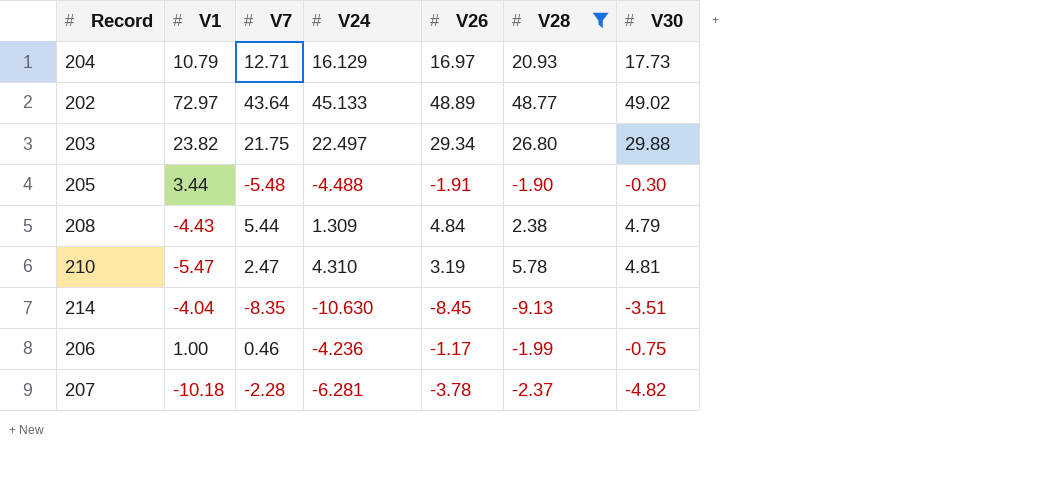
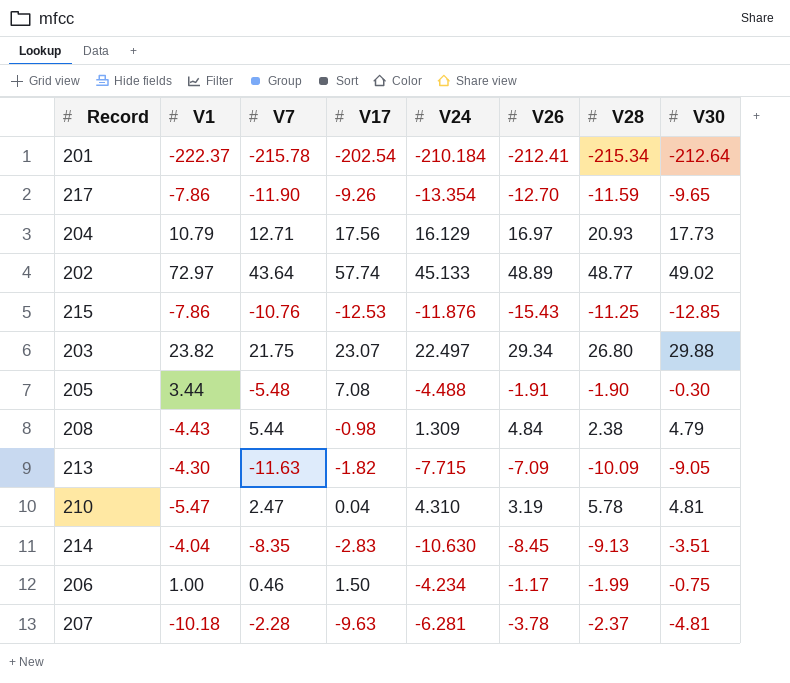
filter: V28 >= -9.13 -> none
column V17 | position: none -> 4
206 | V24: -4.236 -> -4.234
207 | V30: -4.82 -> -4.81

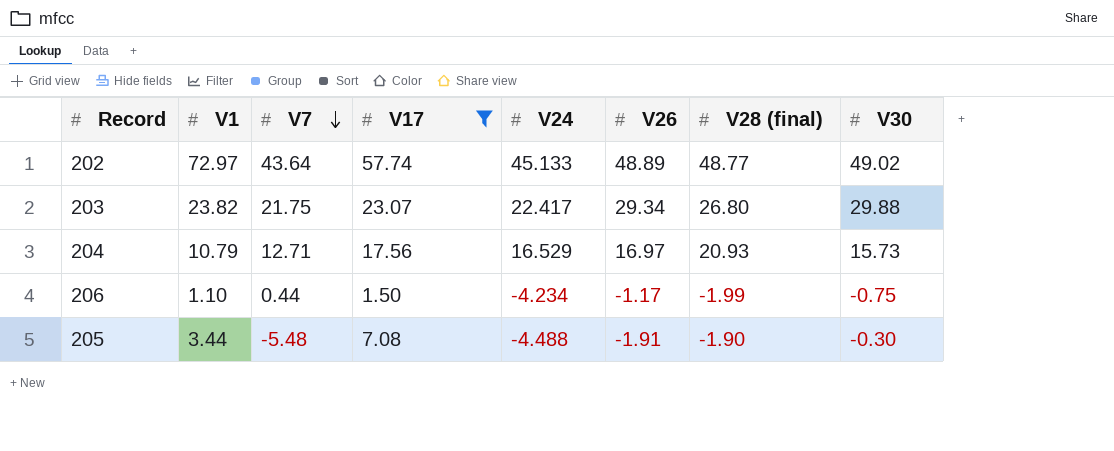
filter: none -> V17 >= 1.50
row order: none -> V7 descending
column name: V28 -> V28 (final)
203 | V24: 22.497 -> 22.417
204 | V24: 16.129 -> 16.529
204 | V30: 17.73 -> 15.73
206 | V1: 1.00 -> 1.10
206 | V7: 0.46 -> 0.44

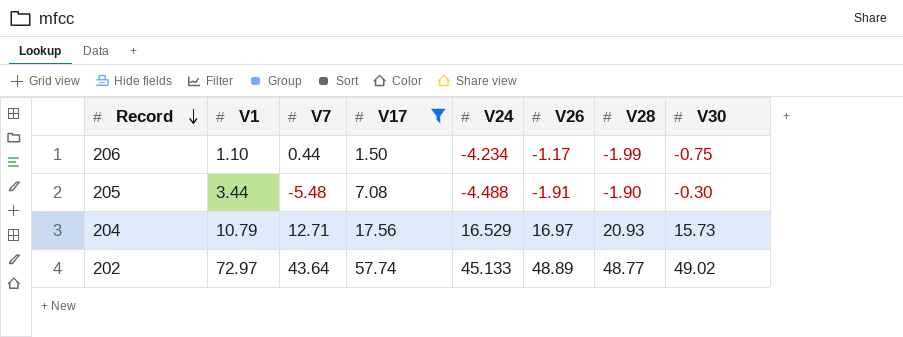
row order: V7 descending -> Record descending
column name: V28 (final) -> V28
row 203: 23.82 | 21.75 | 23.07 | 22.417 | 29.34 | 26.80 | 29.88 -> none

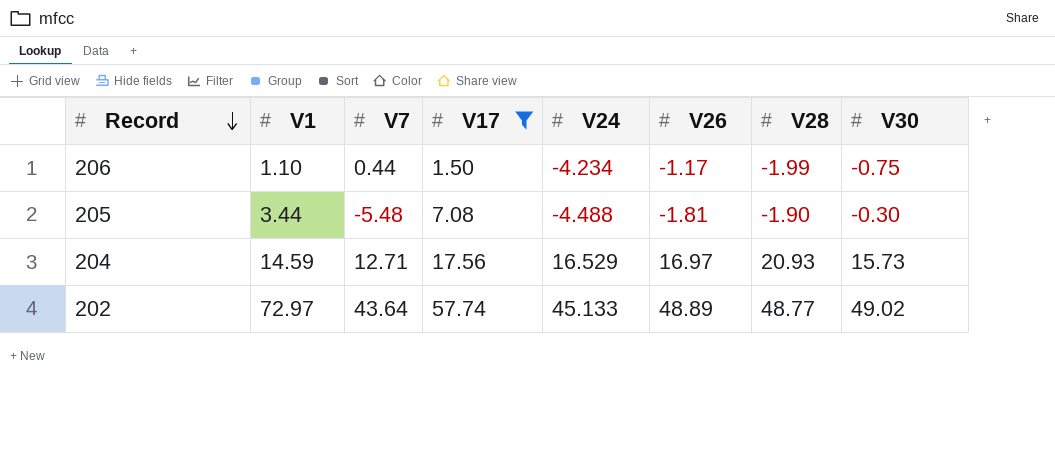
205 | V26: -1.91 -> -1.81
204 | V1: 10.79 -> 14.59

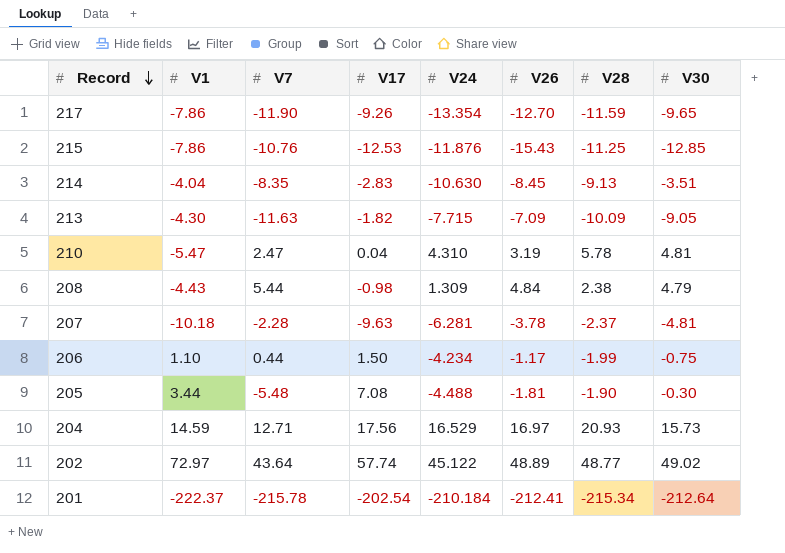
filter: V17 >= 1.50 -> none
202 | V24: 45.133 -> 45.122

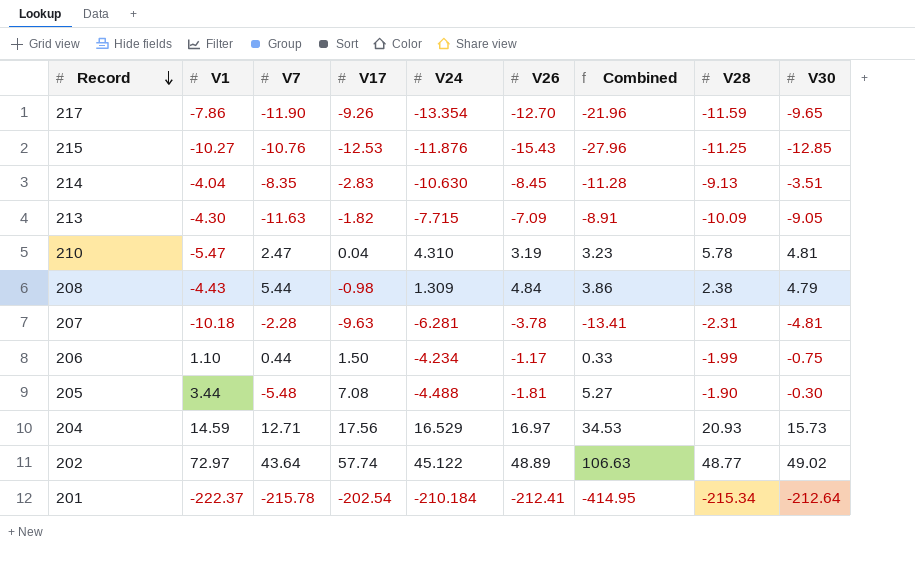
column Combined | formula: none -> [V17] + [V26]
215 | V1: -7.86 -> -10.27
207 | V28: -2.37 -> -2.31

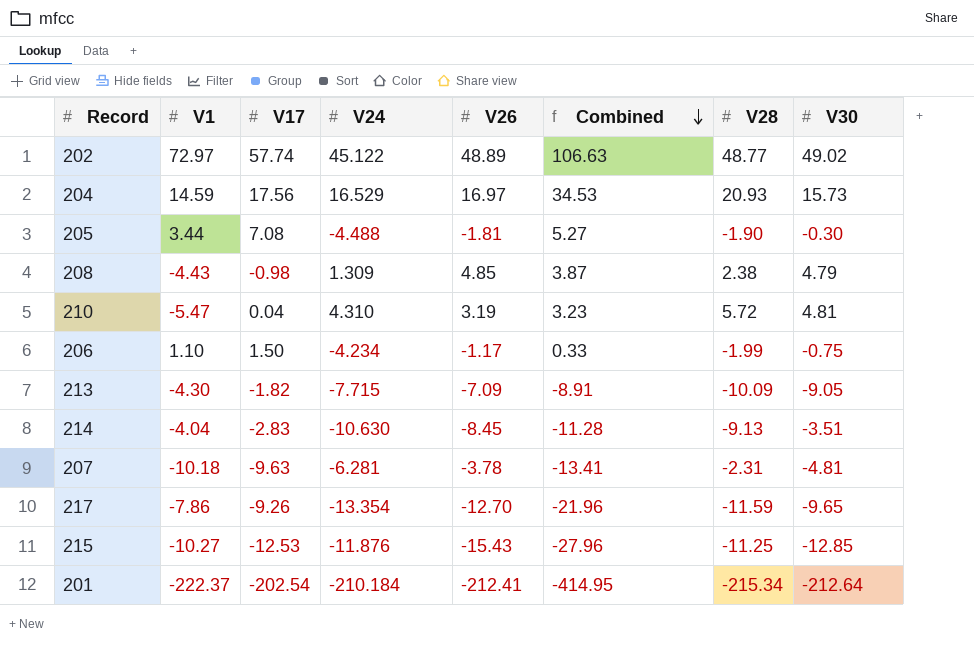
row order: Record descending -> Combined descending
column V7 | position: 3 -> none
208 | V26: 4.84 -> 4.85
208 | Combined: 3.86 -> 3.87
210 | V28: 5.78 -> 5.72

